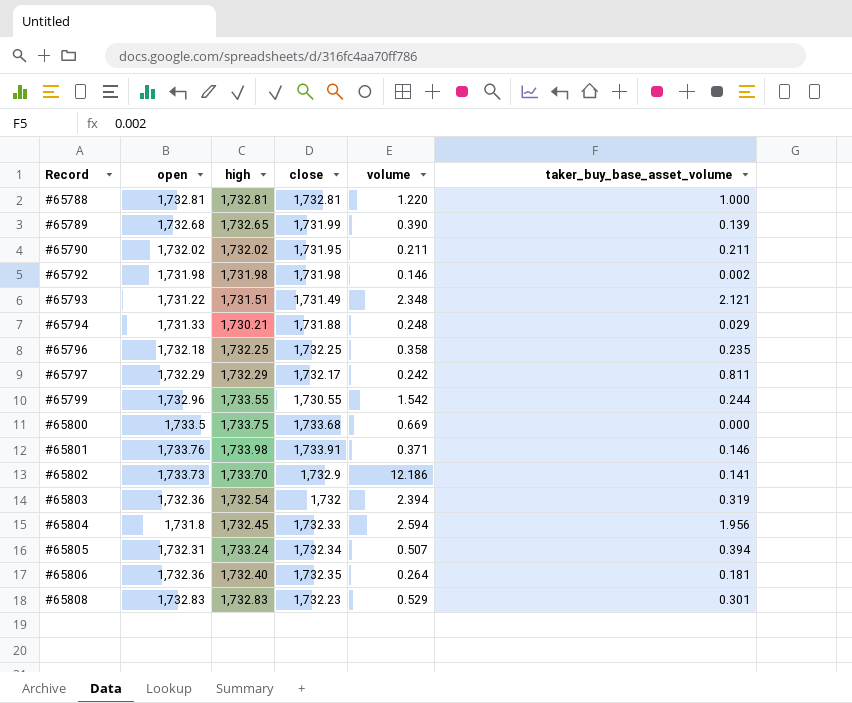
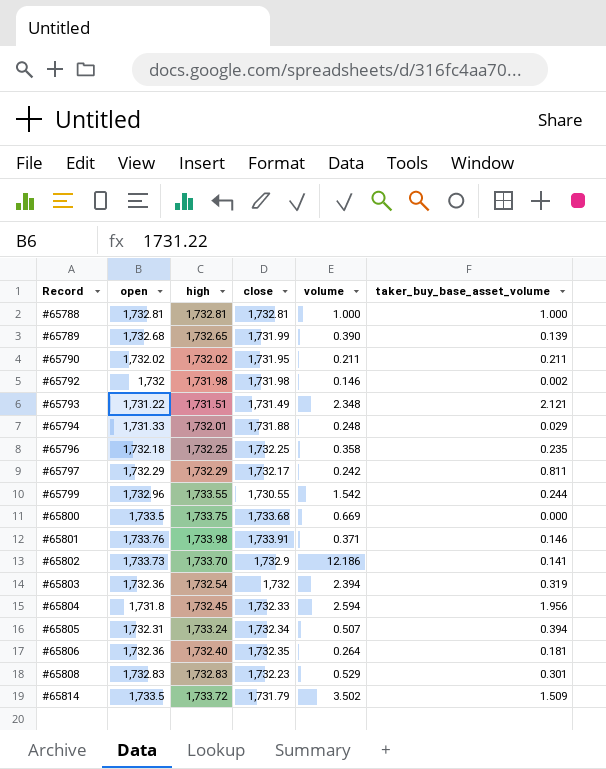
#65788 | volume: 1.220 -> 1.000
#65792 | open: 1,731.98 -> 1,732
#65794 | high: 1,730.21 -> 1,732.01
row #65814: none -> 1,733.5 | 1,733.72 | 1,731.79 | 3.502 | 1.509

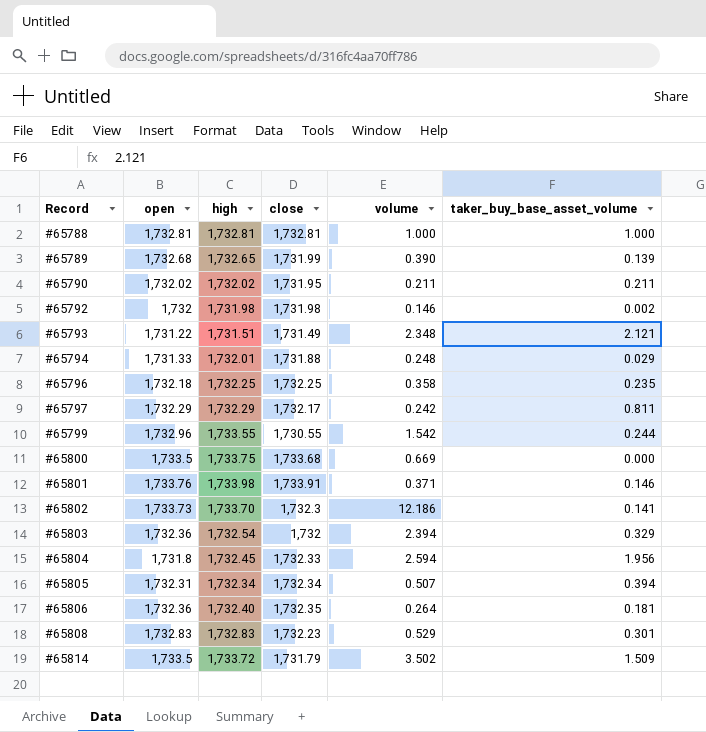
#65802 | close: 1,732.9 -> 1,732.3
#65803 | taker_buy_base_asset_volume: 0.319 -> 0.329
#65805 | high: 1,733.24 -> 1,732.34

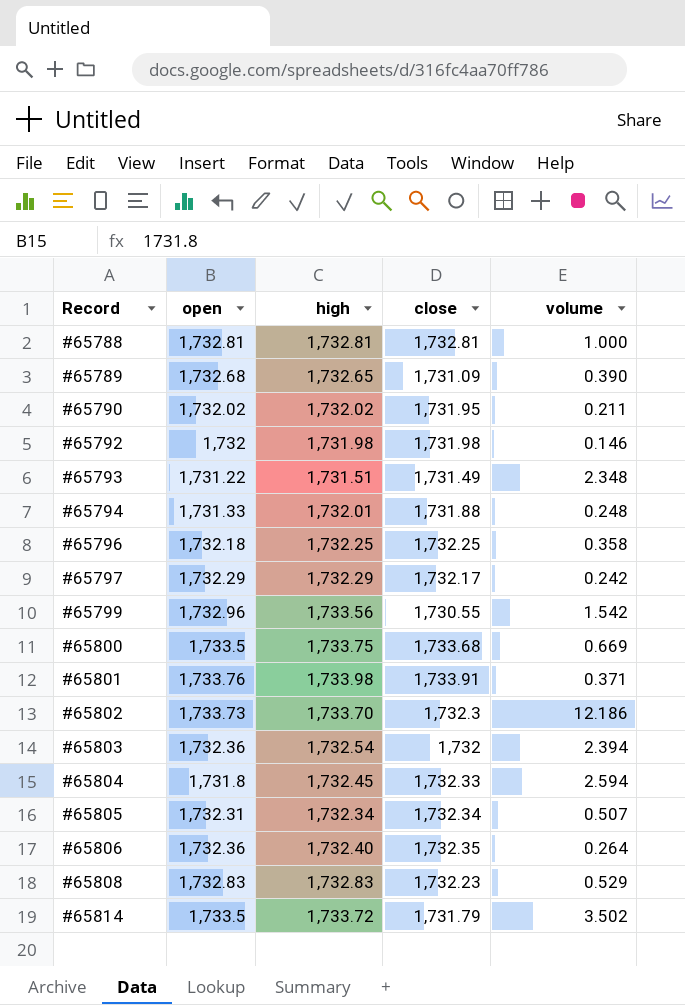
column taker_buy_base_asset_volume | position: 6 -> none
#65789 | close: 1,731.99 -> 1,731.09
#65799 | high: 1,733.55 -> 1,733.56

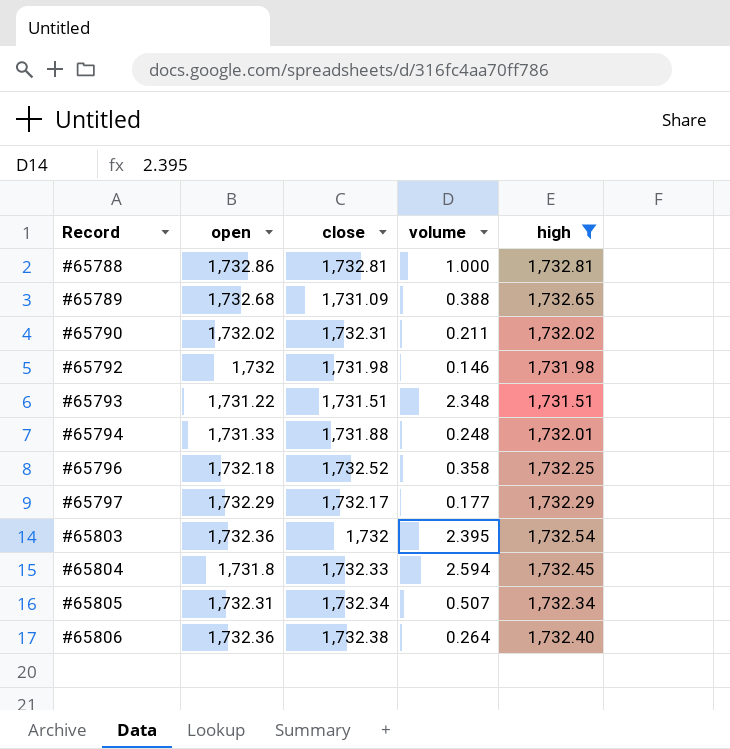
filter: none -> high <= 1,732.81
column high | position: 3 -> 5
#65788 | open: 1,732.81 -> 1,732.86
#65789 | volume: 0.390 -> 0.388
#65790 | close: 1,731.95 -> 1,732.31
#65793 | close: 1,731.49 -> 1,731.51
#65796 | close: 1,732.25 -> 1,732.52
#65797 | volume: 0.242 -> 0.177
#65803 | volume: 2.394 -> 2.395
#65806 | close: 1,732.35 -> 1,732.38

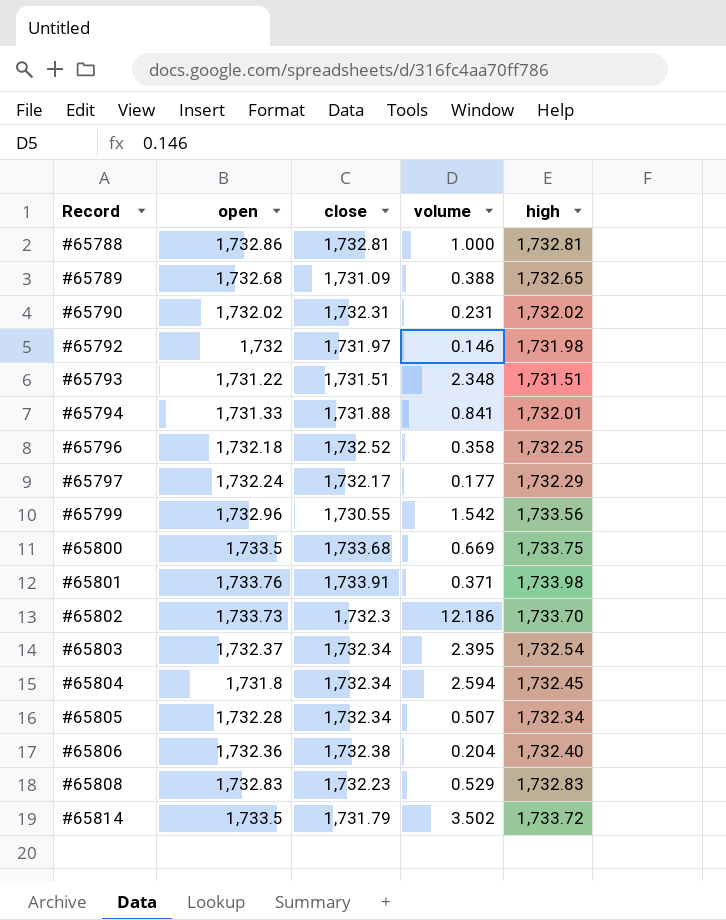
filter: high <= 1,732.81 -> none
#65790 | volume: 0.211 -> 0.231
#65792 | close: 1,731.98 -> 1,731.97
#65794 | volume: 0.248 -> 0.841
#65797 | open: 1,732.29 -> 1,732.24
#65803 | open: 1,732.36 -> 1,732.37
#65803 | close: 1,732 -> 1,732.34
#65804 | close: 1,732.33 -> 1,732.34
#65805 | open: 1,732.31 -> 1,732.28
#65806 | volume: 0.264 -> 0.204

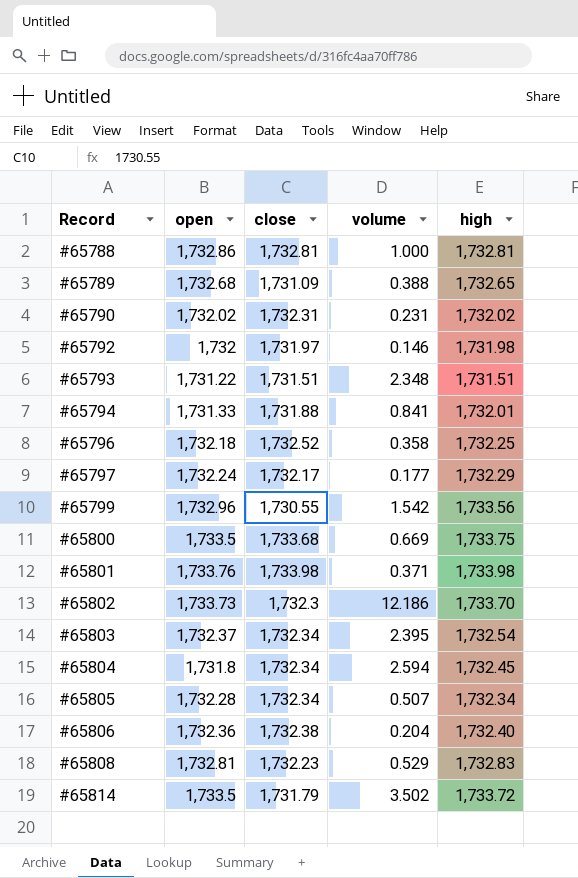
#65801 | close: 1,733.91 -> 1,733.98
#65808 | open: 1,732.83 -> 1,732.81

